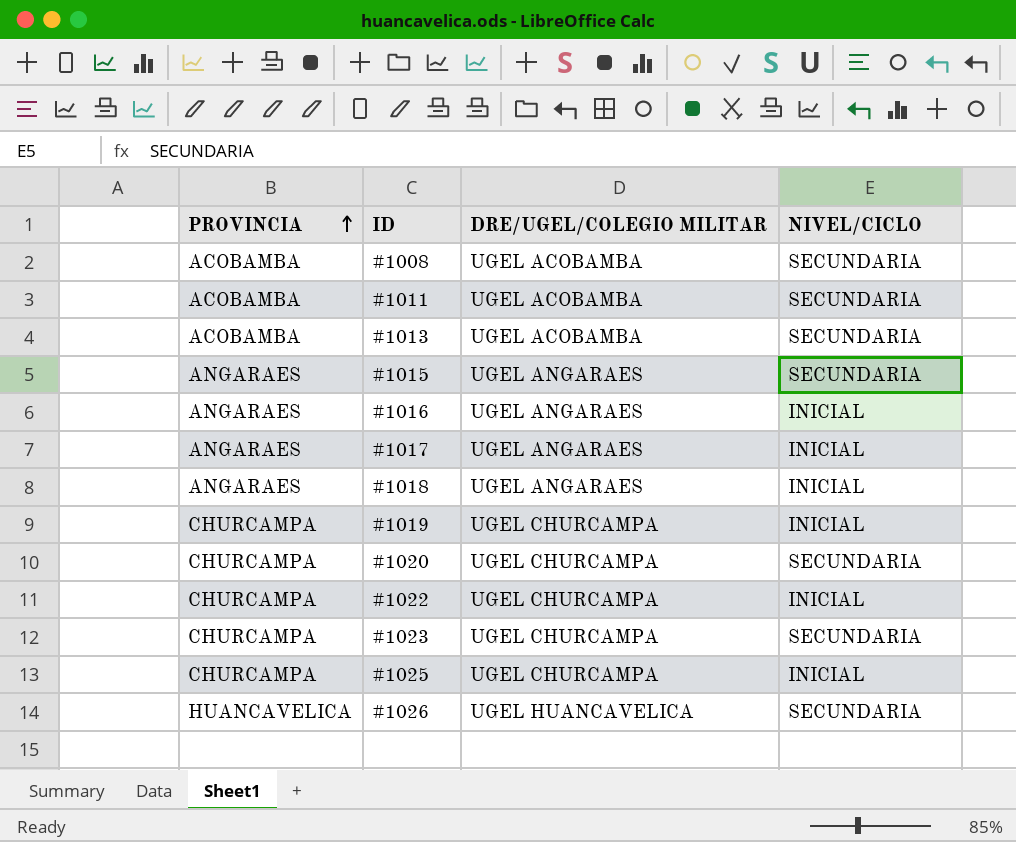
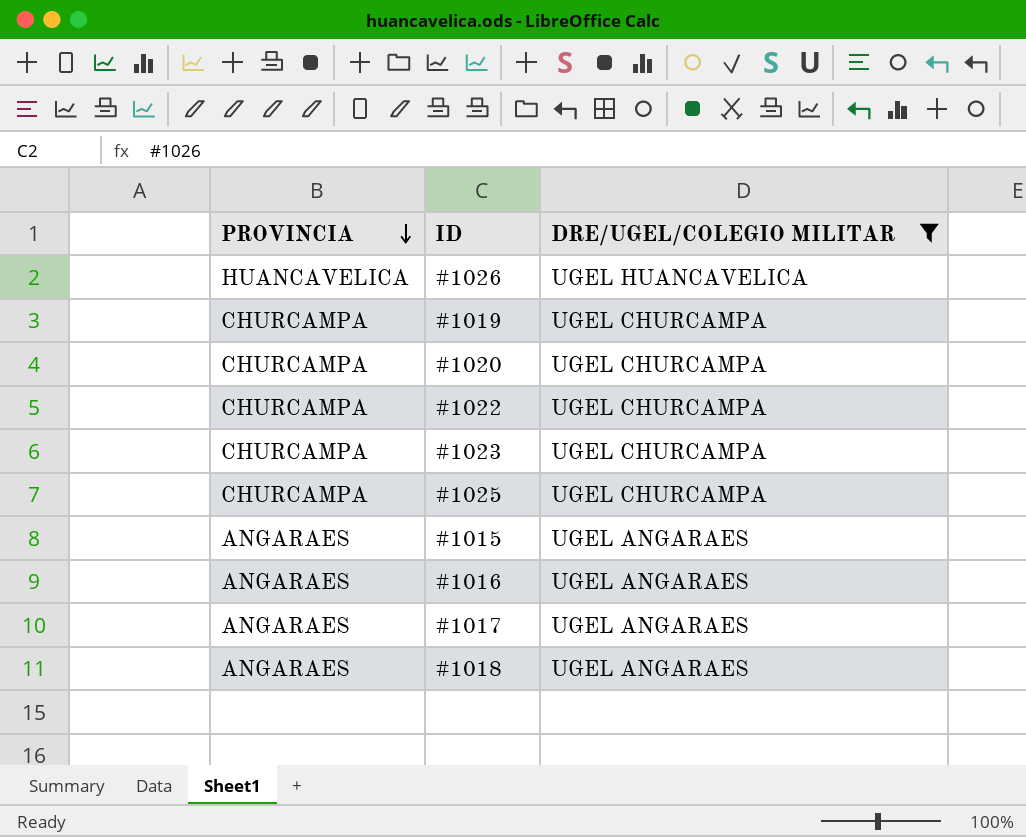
filter: none -> DRE/UGEL/COLEGIO MILITAR != UGEL ACOBAMBA
row order: PROVINCIA ascending -> PROVINCIA descending
column NIVEL/CICLO | position: 4 -> none

